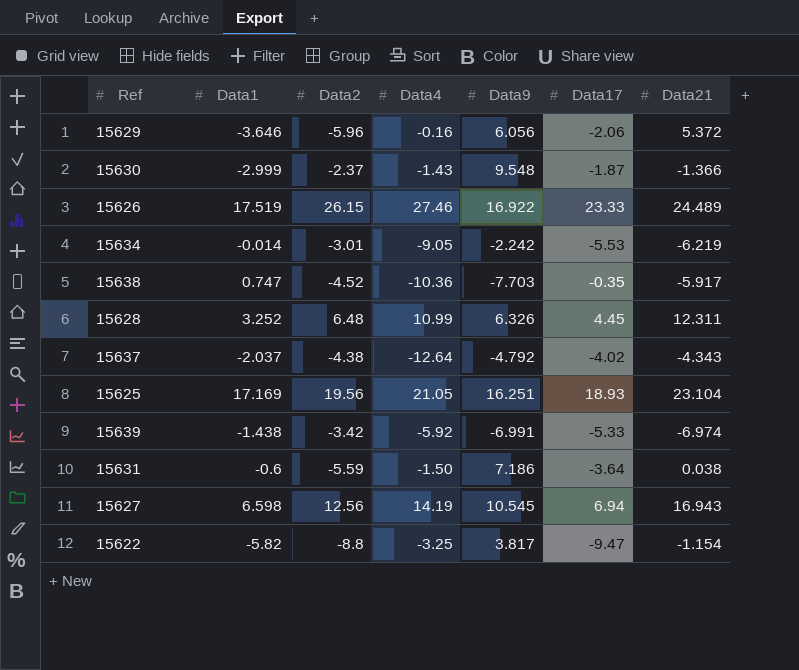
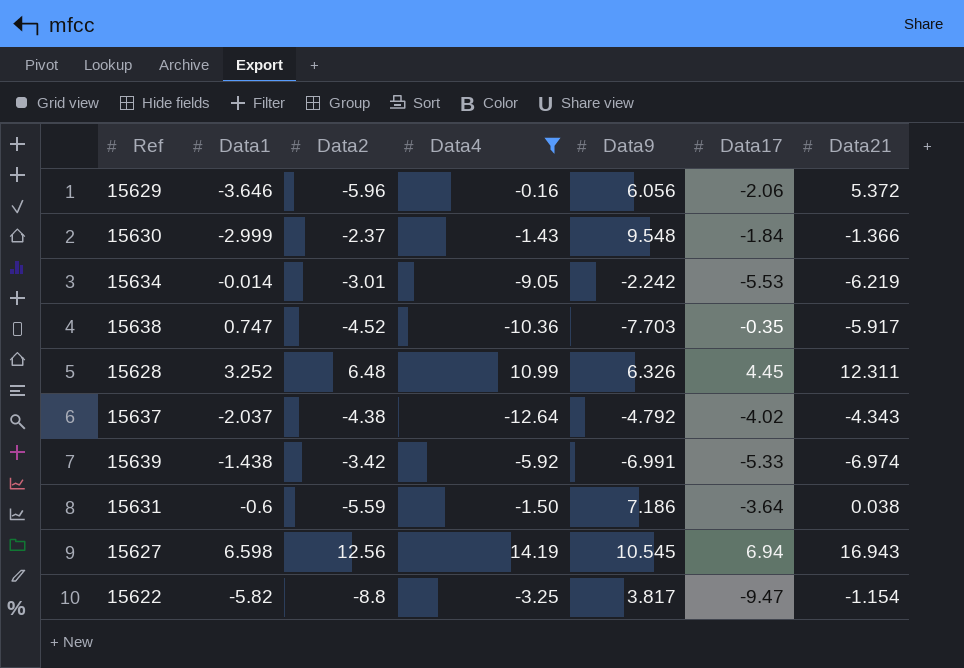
filter: none -> Data4 <= 14.19
15630 | Data17: -1.87 -> -1.84

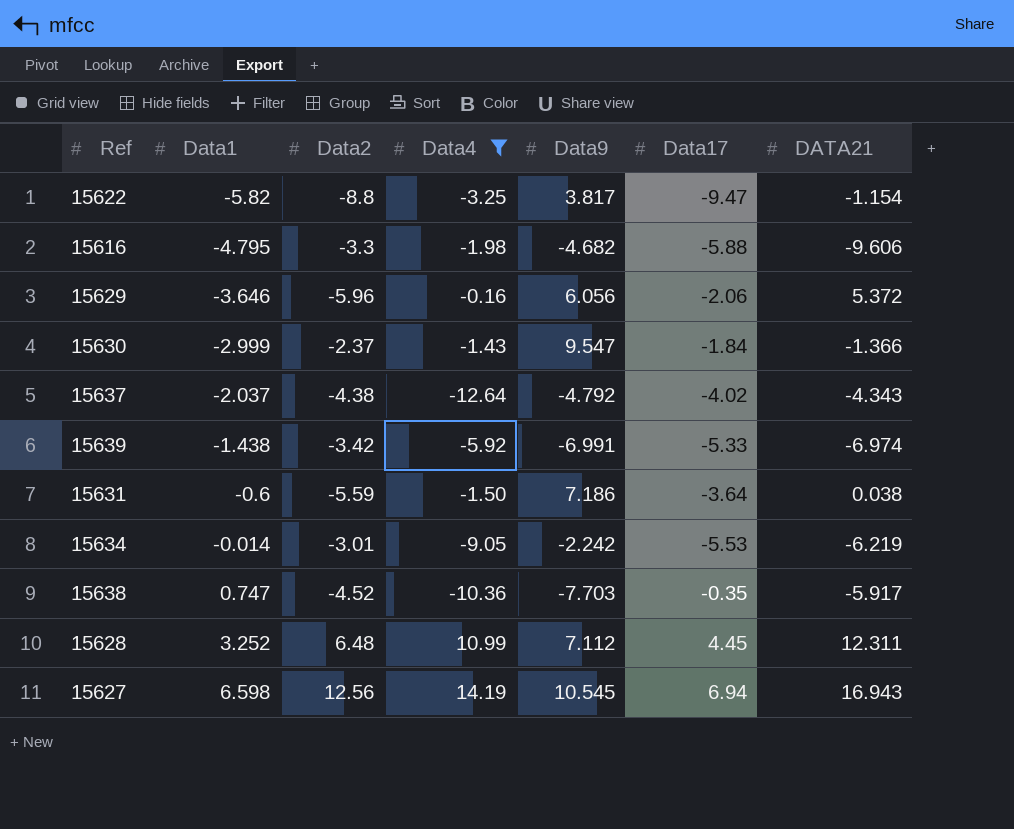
row order: none -> Data1 ascending
column name: Data21 -> DATA21
row 15616: none -> -4.795 | -3.3 | -1.98 | -4.682 | -5.88 | -9.606
15630 | Data9: 9.548 -> 9.547
15628 | Data9: 6.326 -> 7.112

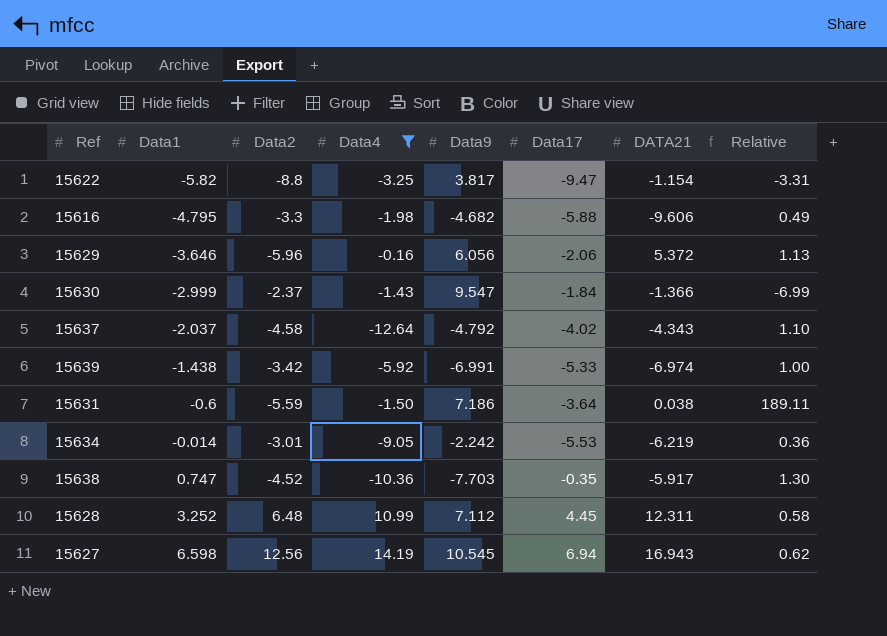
column Relative | formula: none -> [Data9] / [DATA21]
15637 | Data2: -4.38 -> -4.58

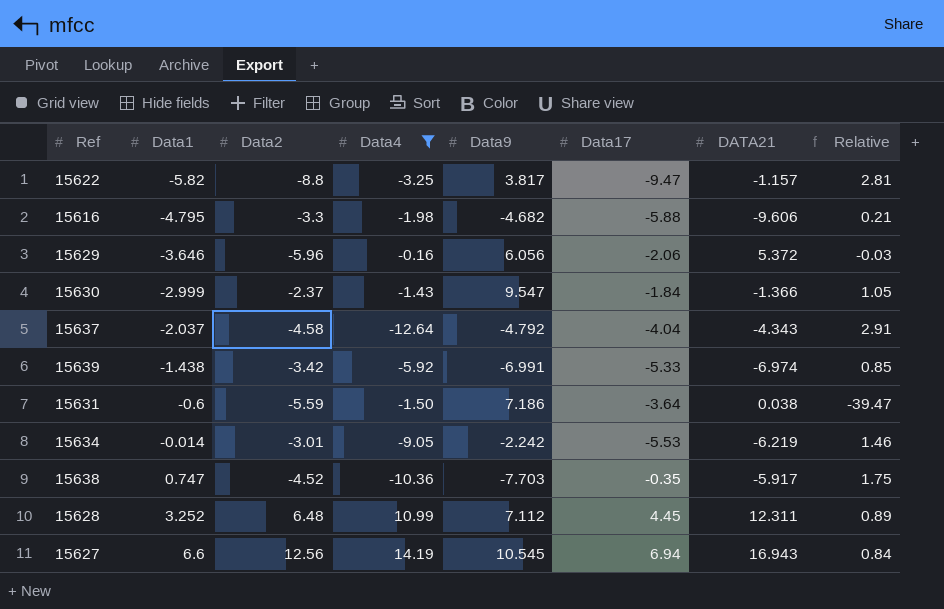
column Relative | formula: [Data9] / [DATA21] -> [Data4] / [DATA21]
15622 | DATA21: -1.154 -> -1.157
15637 | Data17: -4.02 -> -4.04
15627 | Data1: 6.598 -> 6.6

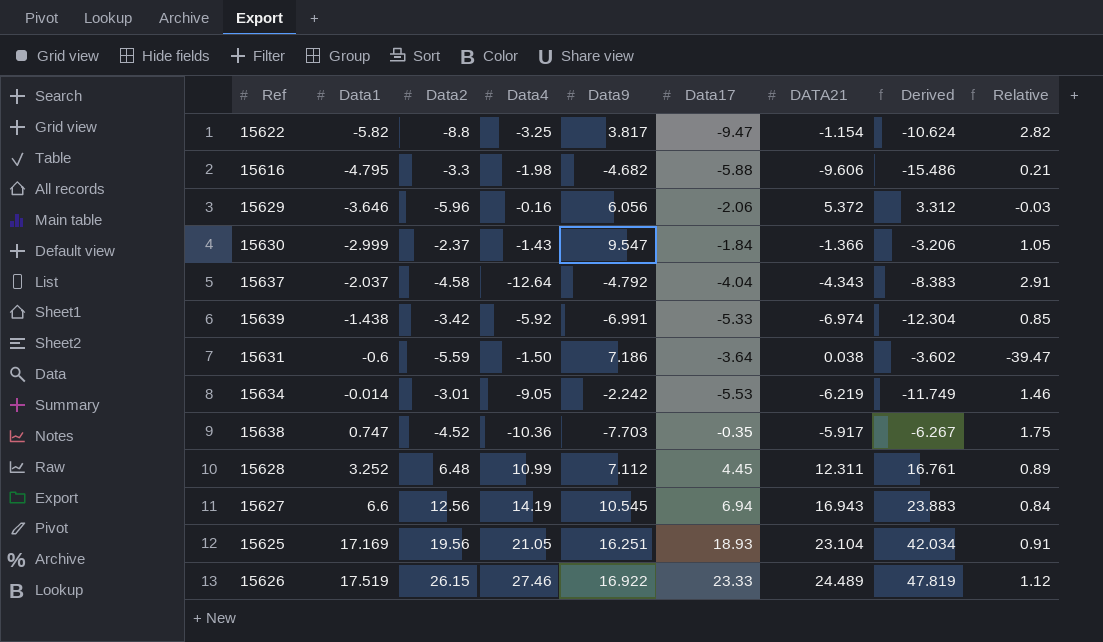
filter: Data4 <= 14.19 -> none
column Derived | formula: none -> [Data17] + [DATA21]
15622 | DATA21: -1.157 -> -1.154
15622 | Relative: 2.81 -> 2.82

